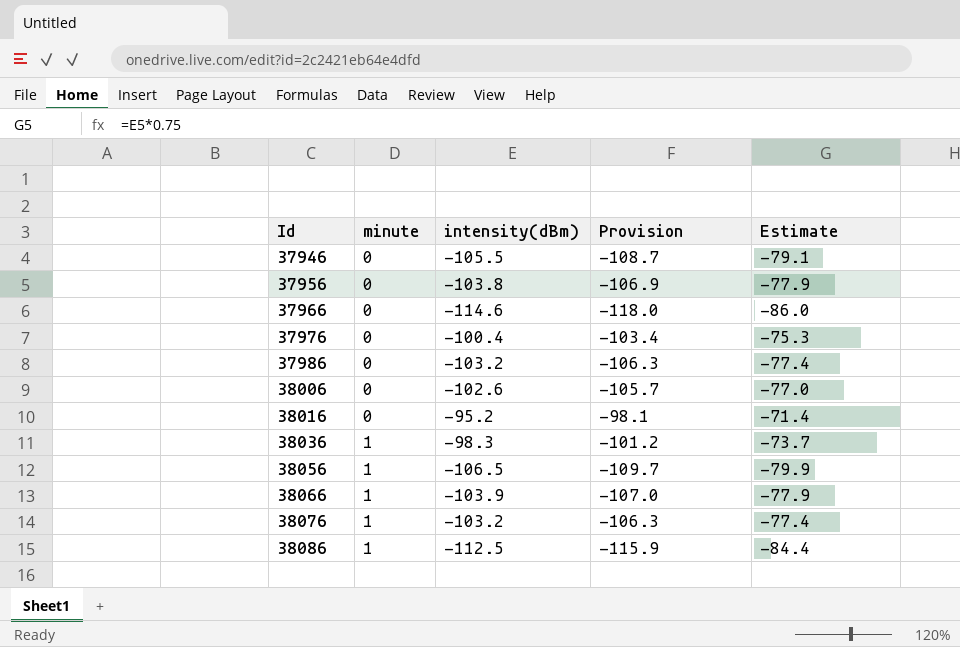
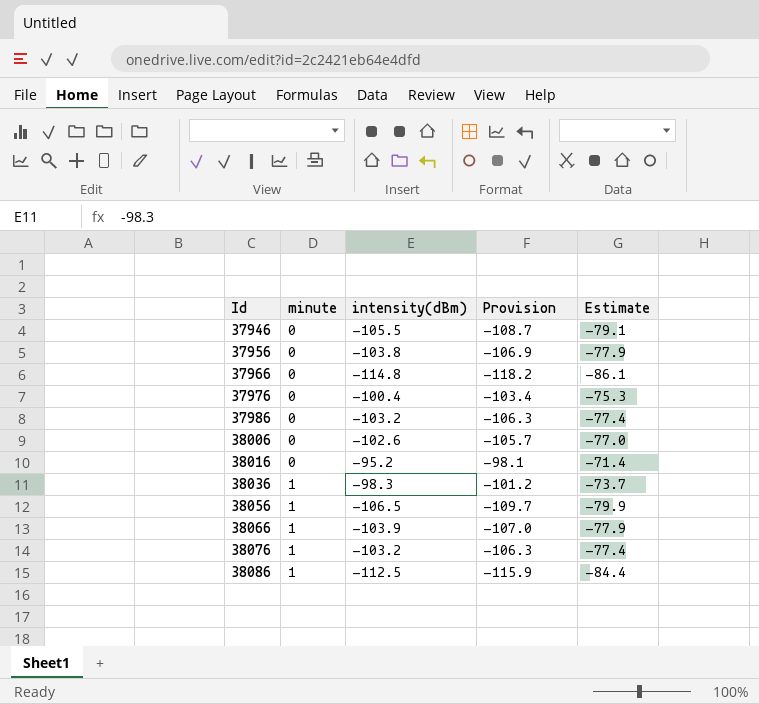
37966 | intensity(dBm): -114.6 -> -114.8
37966 | Provision: -118.0 -> -118.2
37966 | Estimate: -86.0 -> -86.1

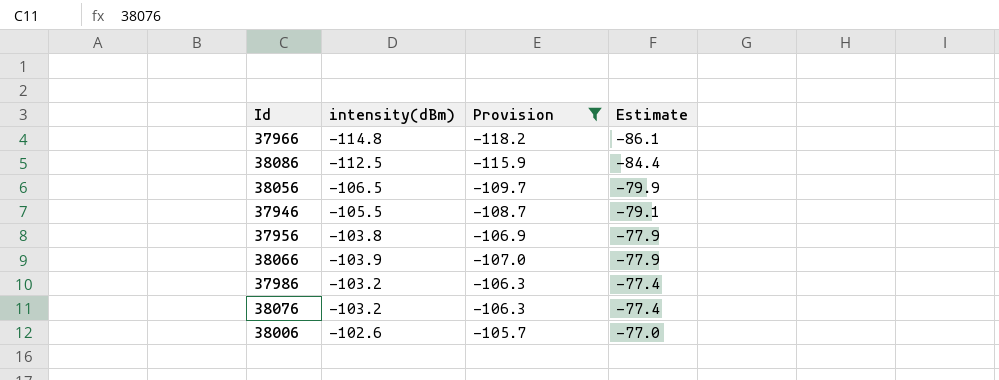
filter: none -> Provision <= -105.7
row order: Id ascending -> Estimate ascending
column minute | position: 2 -> none

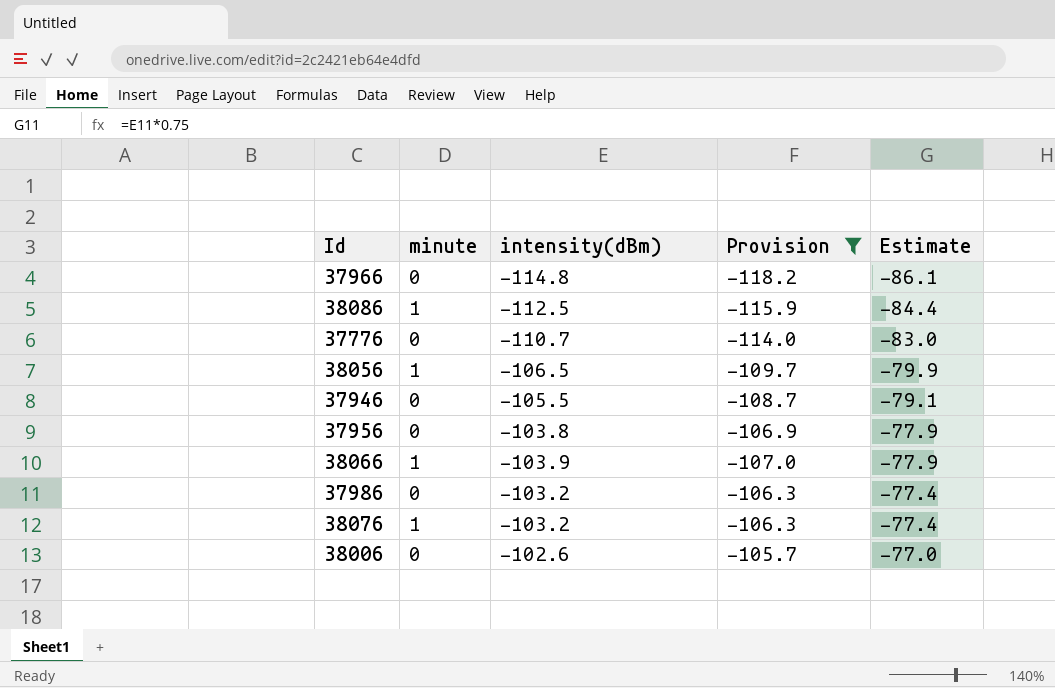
column minute | position: none -> 2
row 37776: none -> 0 | -110.7 | -114.0 | -83.0

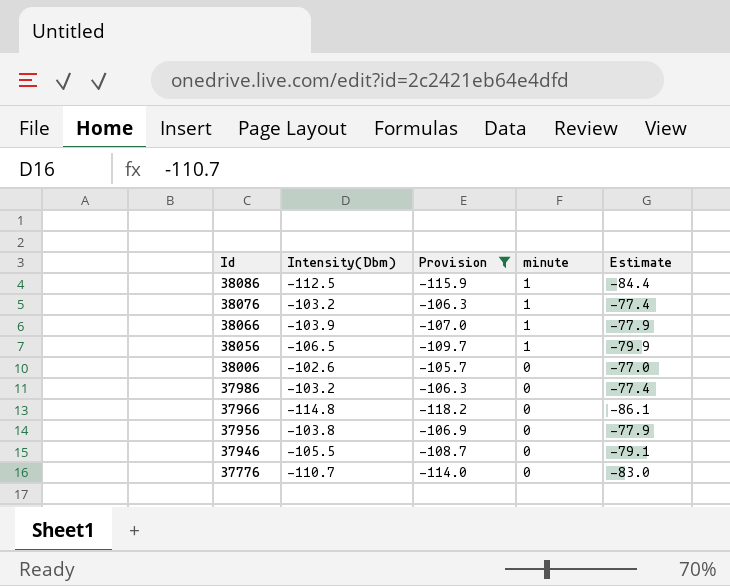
row order: Estimate ascending -> Id descending
column name: intensity(dBm) -> Intensity(Dbm)
column minute | position: 2 -> 4

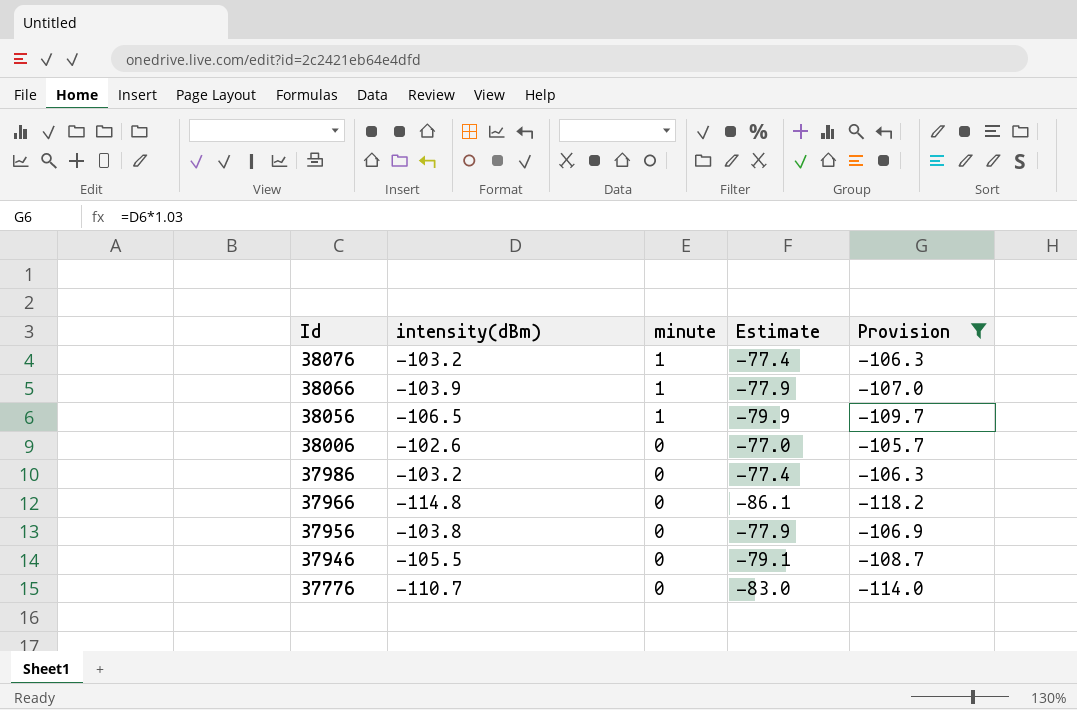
column name: Intensity(Dbm) -> intensity(dBm)
column Provision | position: 3 -> 5
row 38086: -112.5 | -115.9 | 1 | -84.4 -> none

